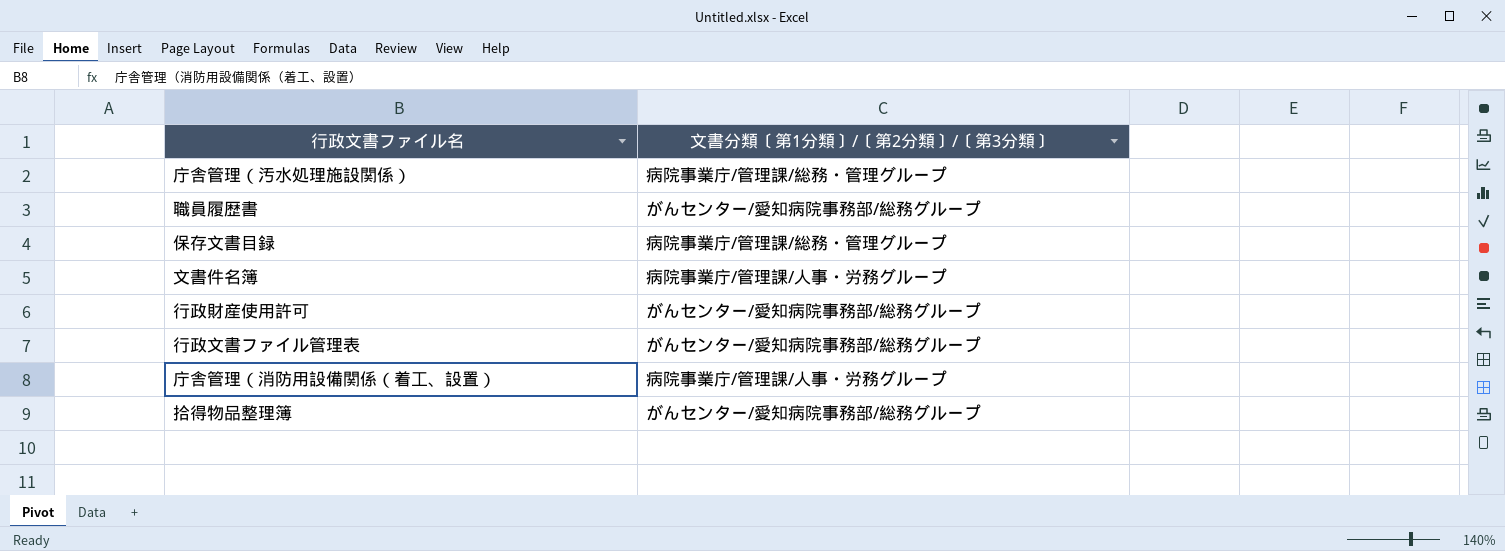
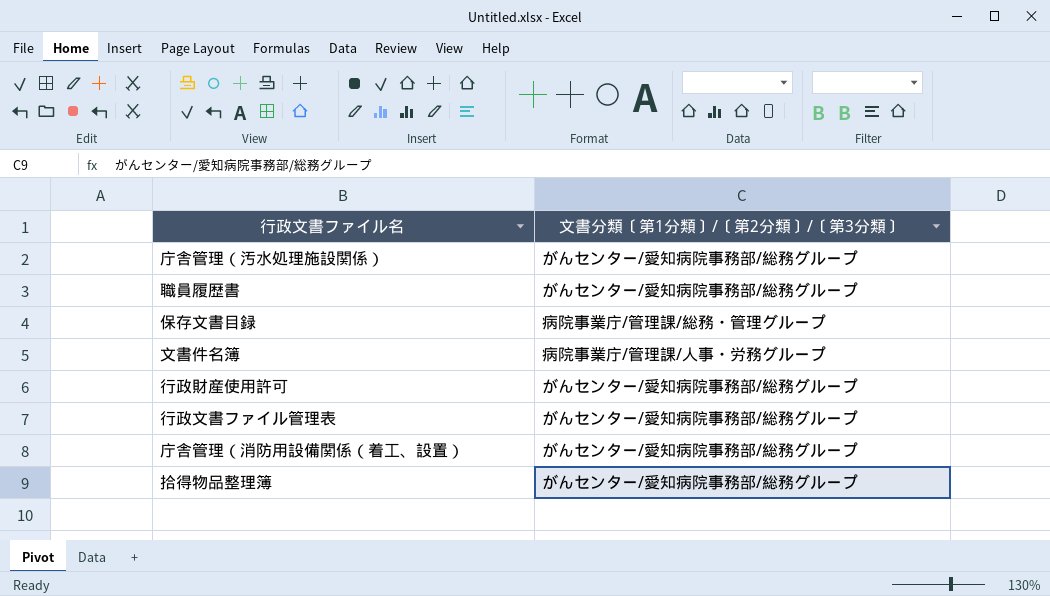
庁舎管理（汚水処理施設関係） | 文書分類〔第1分類〕/〔第2分類〕/〔第3分類〕: 病院事業庁/管理課/総務・管理グループ -> がんセンター/愛知病院事務部/総務グループ
庁舎管理（消防用設備関係（着工、設置） | 文書分類〔第1分類〕/〔第2分類〕/〔第3分類〕: 病院事業庁/管理課/人事・労務グループ -> がんセンター/愛知病院事務部/総務グループ

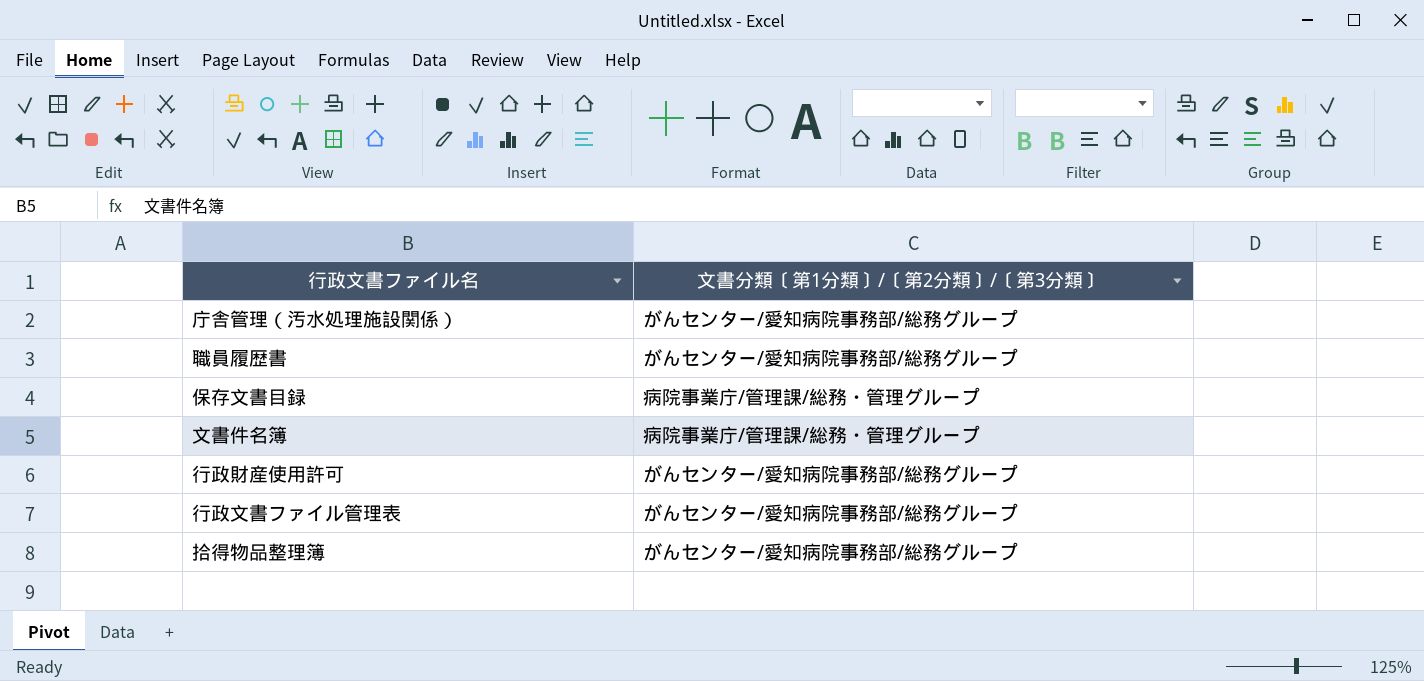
row 庁舎管理（消防用設備関係（着工、設置）: がんセンター/愛知病院事務部/総務グループ -> none
文書件名簿 | 文書分類〔第1分類〕/〔第2分類〕/〔第3分類〕: 病院事業庁/管理課/人事・労務グループ -> 病院事業庁/管理課/総務・管理グループ

